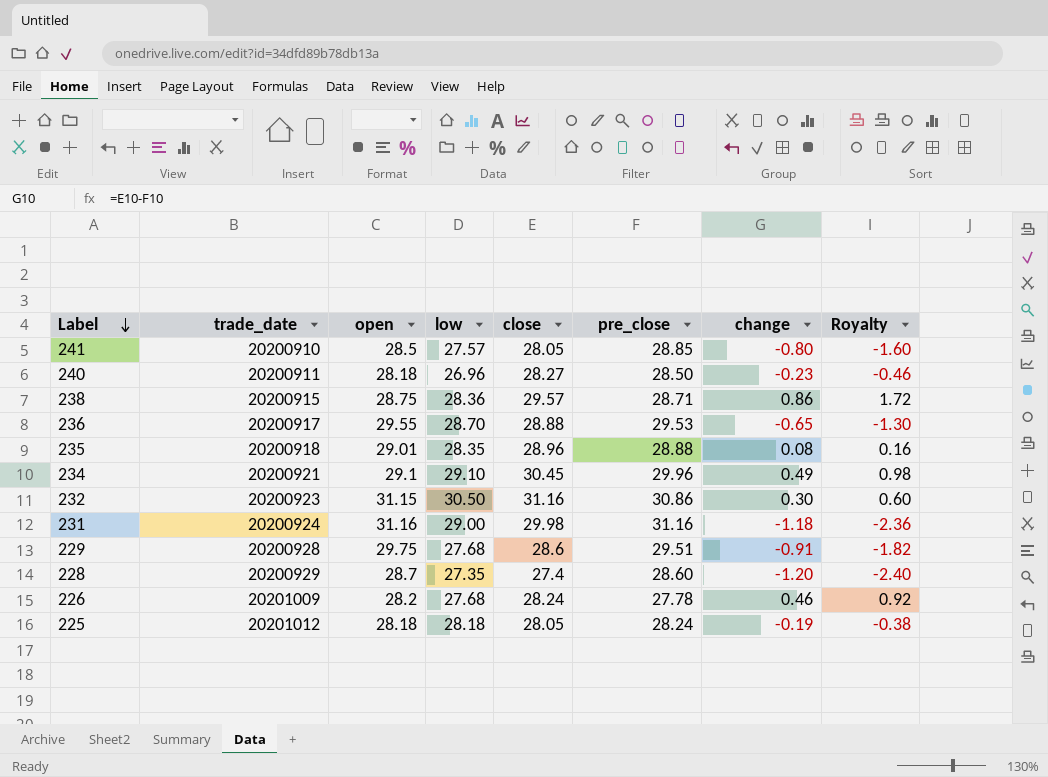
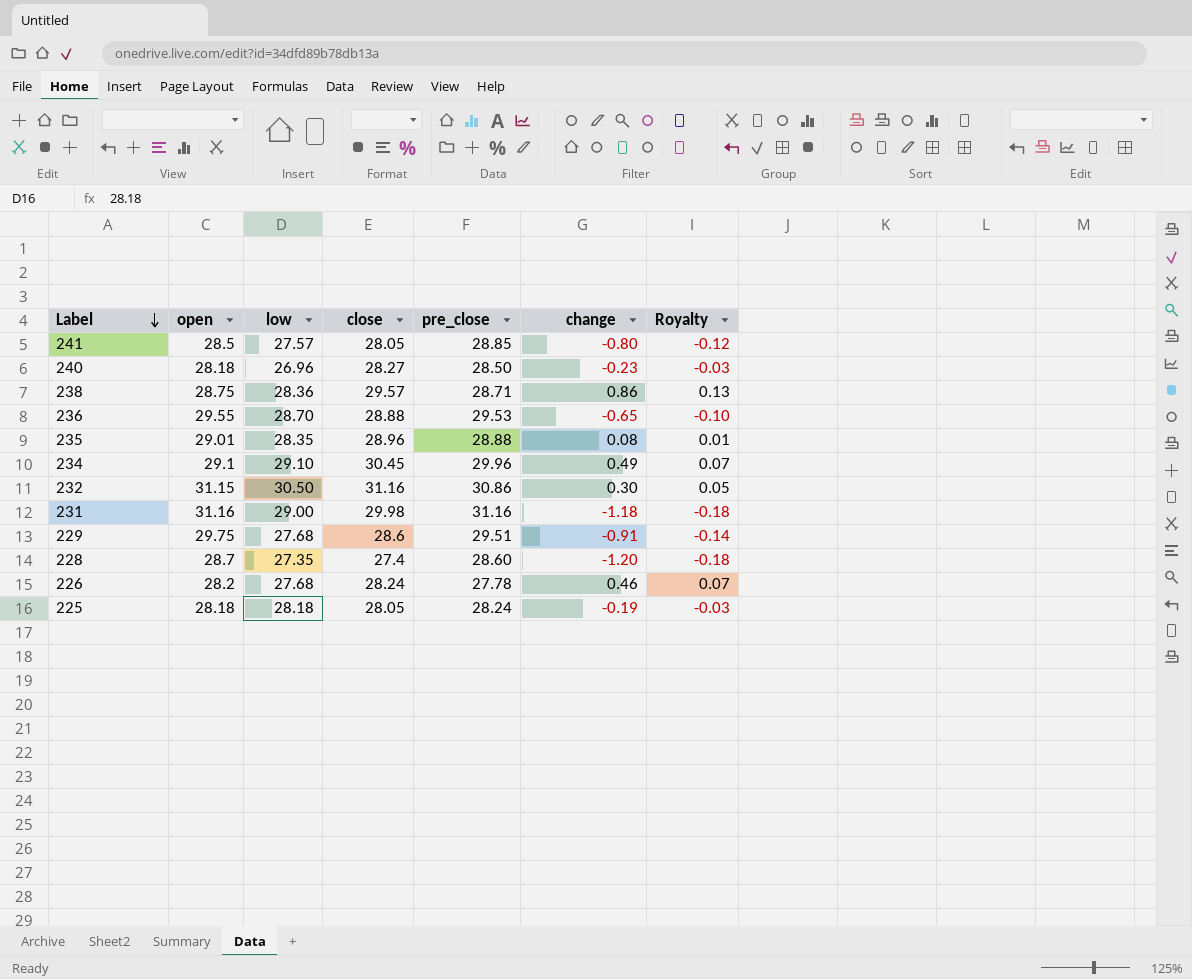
column trade_date | position: 2 -> none
column Royalty | formula: [change] * 2 -> [change] * 0.15

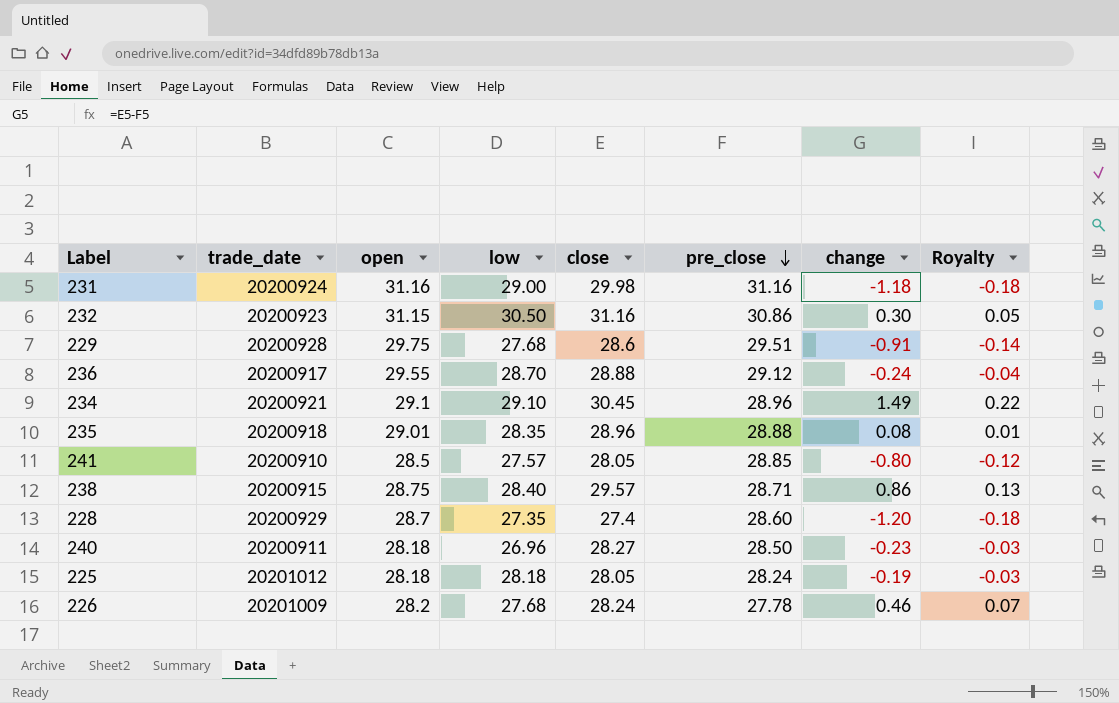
row order: Label descending -> pre_close descending
column trade_date | position: none -> 2
236 | pre_close: 29.53 -> 29.12
236 | change: -0.65 -> -0.24
236 | Royalty: -0.10 -> -0.04
234 | pre_close: 29.96 -> 28.96
234 | change: 0.49 -> 1.49
234 | Royalty: 0.07 -> 0.22
238 | low: 28.36 -> 28.40

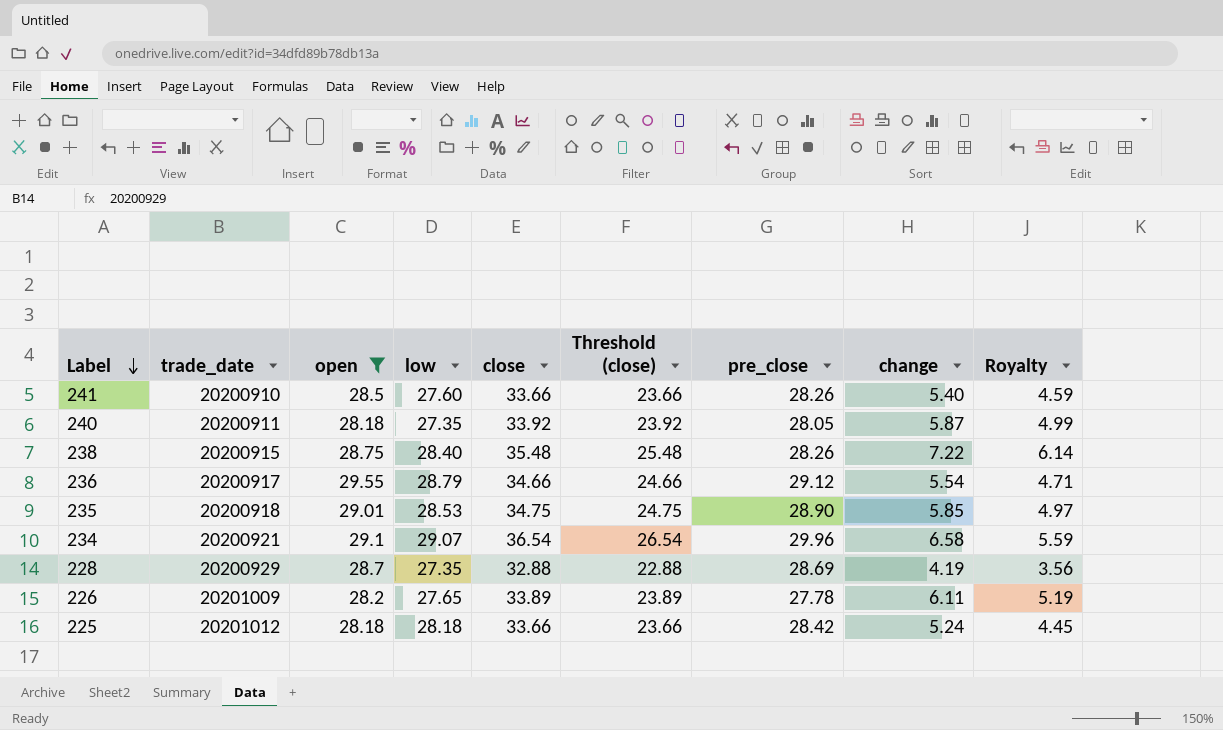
filter: none -> open <= 29.55
row order: pre_close descending -> Label descending
column Threshold (close) | formula: none -> [close] - 10
column Royalty | formula: [change] * 0.15 -> [change] * 0.85
241 | low: 27.57 -> 27.60
241 | close: 28.05 -> 33.66
241 | pre_close: 28.85 -> 28.26
241 | change: -0.80 -> 5.40
240 | low: 26.96 -> 27.35
240 | close: 28.27 -> 33.92
240 | pre_close: 28.50 -> 28.05
240 | change: -0.23 -> 5.87
238 | close: 29.57 -> 35.48
238 | pre_close: 28.71 -> 28.26
238 | change: 0.86 -> 7.22
236 | low: 28.70 -> 28.79
236 | close: 28.88 -> 34.66
236 | change: -0.24 -> 5.54
235 | low: 28.35 -> 28.53
235 | close: 28.96 -> 34.75
235 | pre_close: 28.88 -> 28.90
235 | change: 0.08 -> 5.85
234 | low: 29.10 -> 29.07
234 | close: 30.45 -> 36.54
234 | pre_close: 28.96 -> 29.96
234 | change: 1.49 -> 6.58
228 | close: 27.4 -> 32.88
228 | pre_close: 28.60 -> 28.69
228 | change: -1.20 -> 4.19
226 | low: 27.68 -> 27.65
226 | close: 28.24 -> 33.89
226 | change: 0.46 -> 6.11
225 | close: 28.05 -> 33.66
225 | pre_close: 28.24 -> 28.42
225 | change: -0.19 -> 5.24

